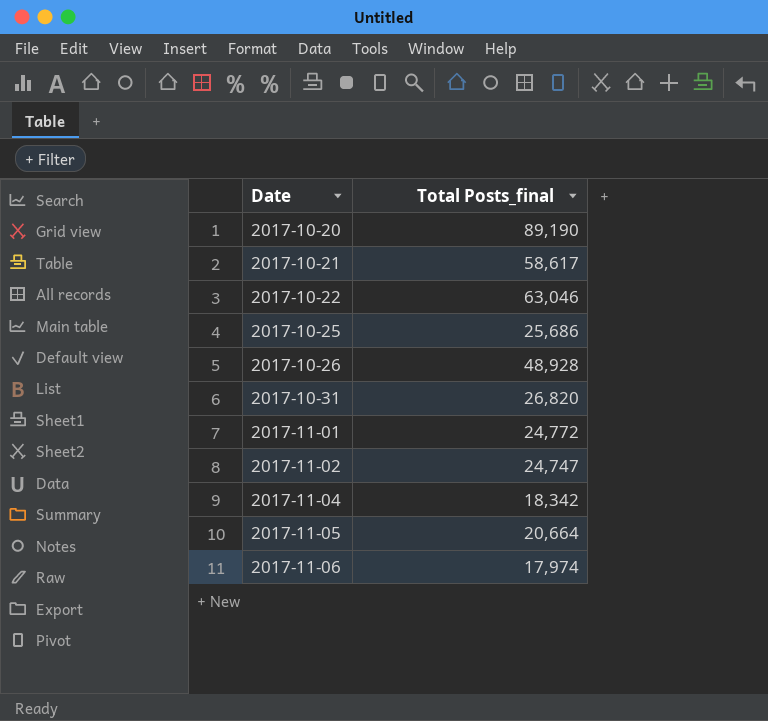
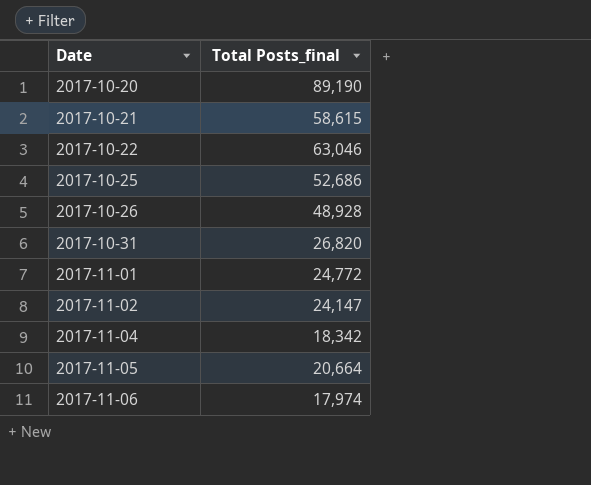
2017-10-21 | Total Posts_final: 58,617 -> 58,615
2017-10-25 | Total Posts_final: 25,686 -> 52,686
2017-11-02 | Total Posts_final: 24,747 -> 24,147

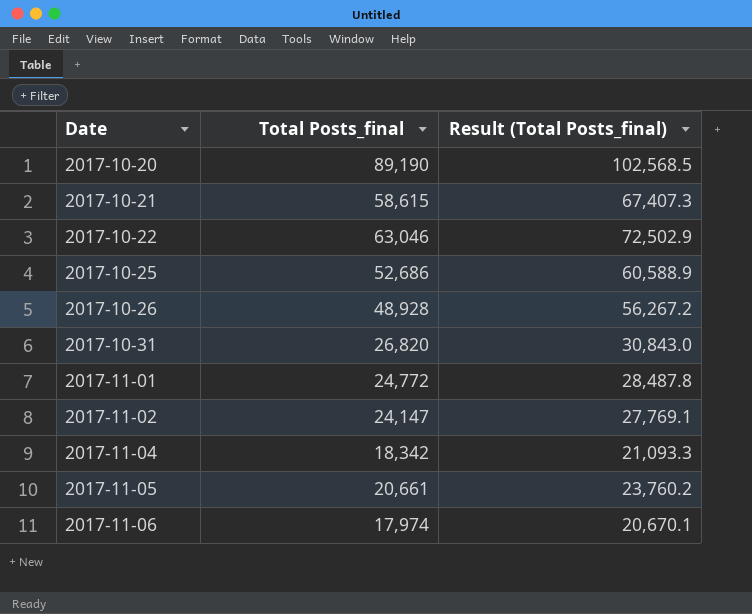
column Result (Total Posts_final) | formula: none -> [Total Posts_final] * 1.15
2017-11-05 | Total Posts_final: 20,664 -> 20,661

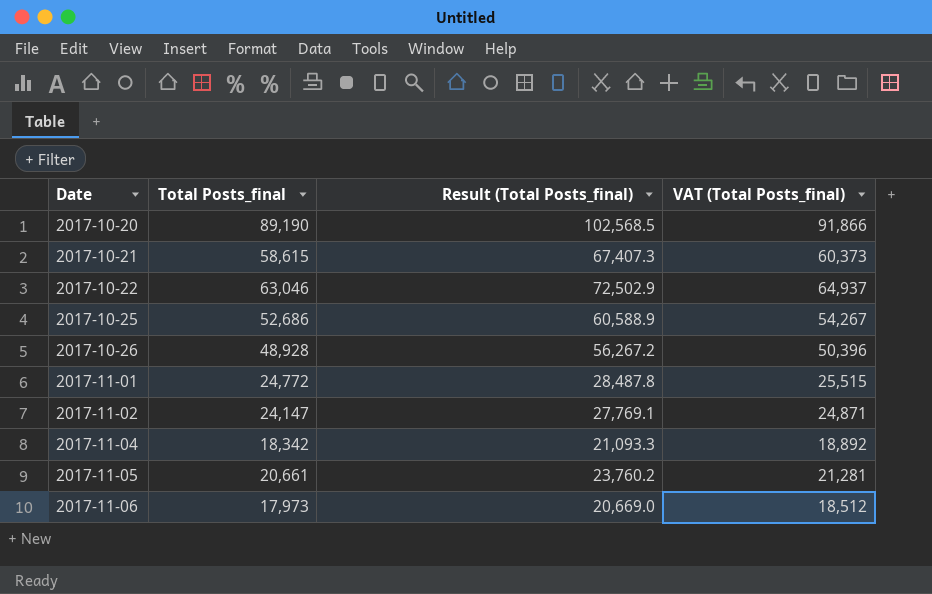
column VAT (Total Posts_final) | formula: none -> [Total Posts_final] * 1.03
row 2017-10-31: 26,820 | 30,843.0 -> none
2017-11-06 | Total Posts_final: 17,974 -> 17,973
2017-11-06 | Result (Total Posts_final): 20,670.1 -> 20,669.0

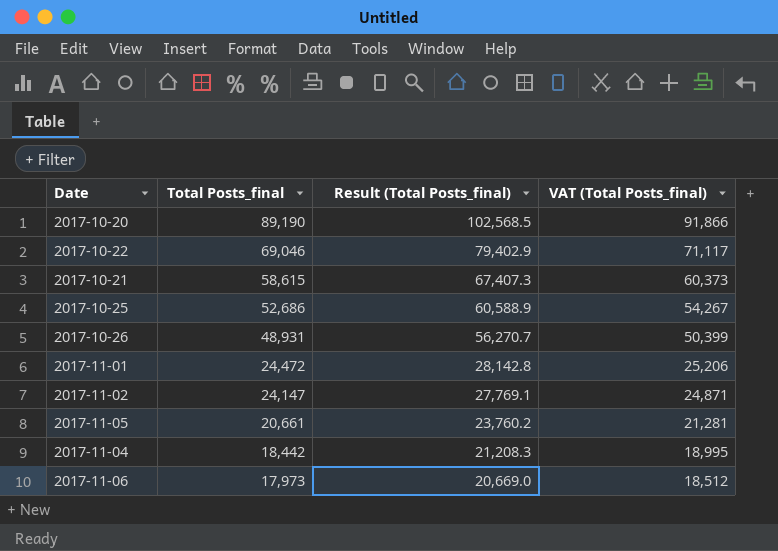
row order: Date ascending -> Total Posts_final descending
2017-10-22 | Total Posts_final: 63,046 -> 69,046
2017-10-22 | Result (Total Posts_final): 72,502.9 -> 79,402.9
2017-10-22 | VAT (Total Posts_final): 64,937 -> 71,117
2017-10-26 | Total Posts_final: 48,928 -> 48,931
2017-10-26 | Result (Total Posts_final): 56,267.2 -> 56,270.7
2017-10-26 | VAT (Total Posts_final): 50,396 -> 50,399
2017-11-01 | Total Posts_final: 24,772 -> 24,472
2017-11-01 | Result (Total Posts_final): 28,487.8 -> 28,142.8
2017-11-01 | VAT (Total Posts_final): 25,515 -> 25,206
2017-11-04 | Total Posts_final: 18,342 -> 18,442
2017-11-04 | Result (Total Posts_final): 21,093.3 -> 21,208.3
2017-11-04 | VAT (Total Posts_final): 18,892 -> 18,995

